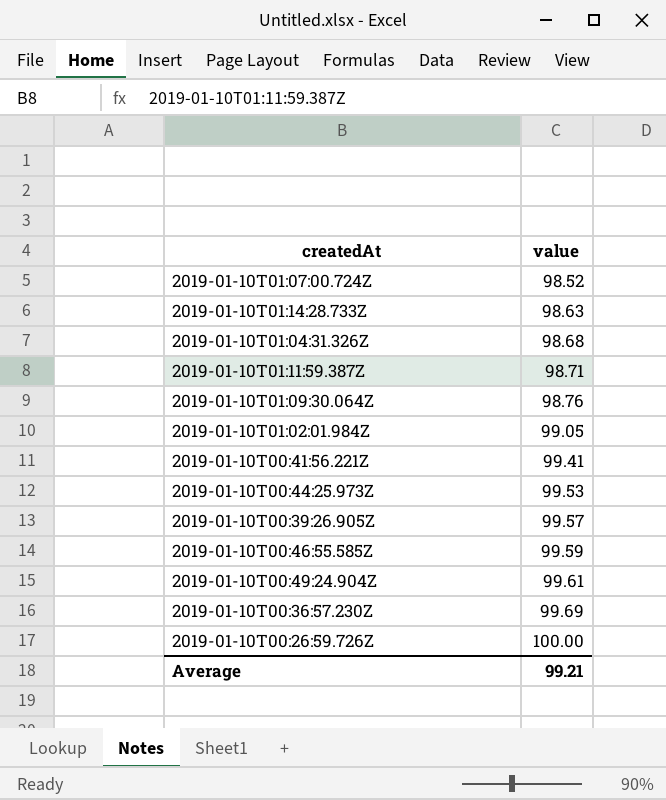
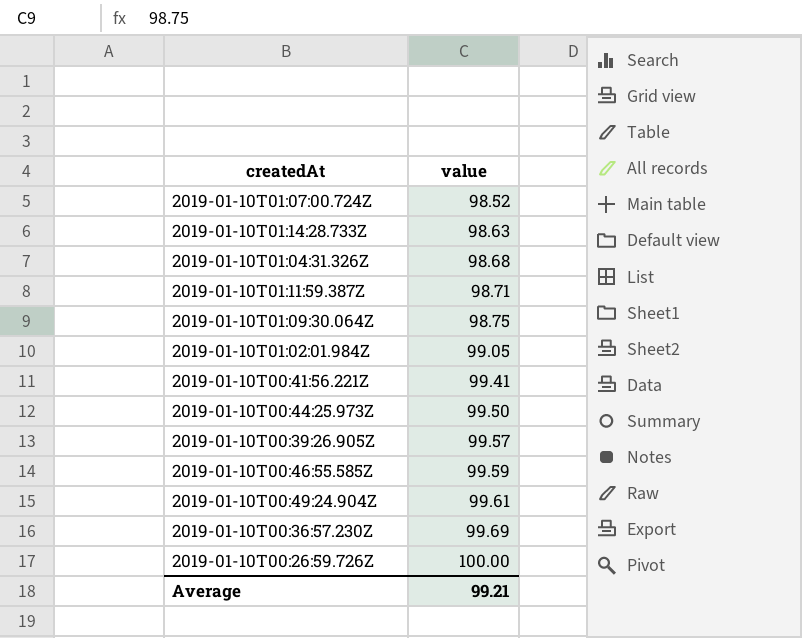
2019-01-10T01:09:30.064Z | value: 98.76 -> 98.75
2019-01-10T00:44:25.973Z | value: 99.53 -> 99.50

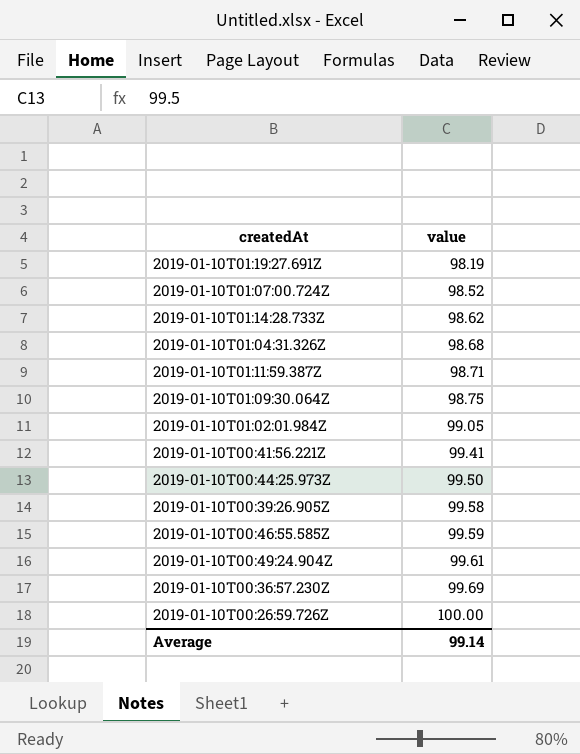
row 2019-01-10T01:19:27.691Z: none -> 98.19
2019-01-10T01:14:28.733Z | value: 98.63 -> 98.62
2019-01-10T00:39:26.905Z | value: 99.57 -> 99.58
Average | value: 99.21 -> 99.14

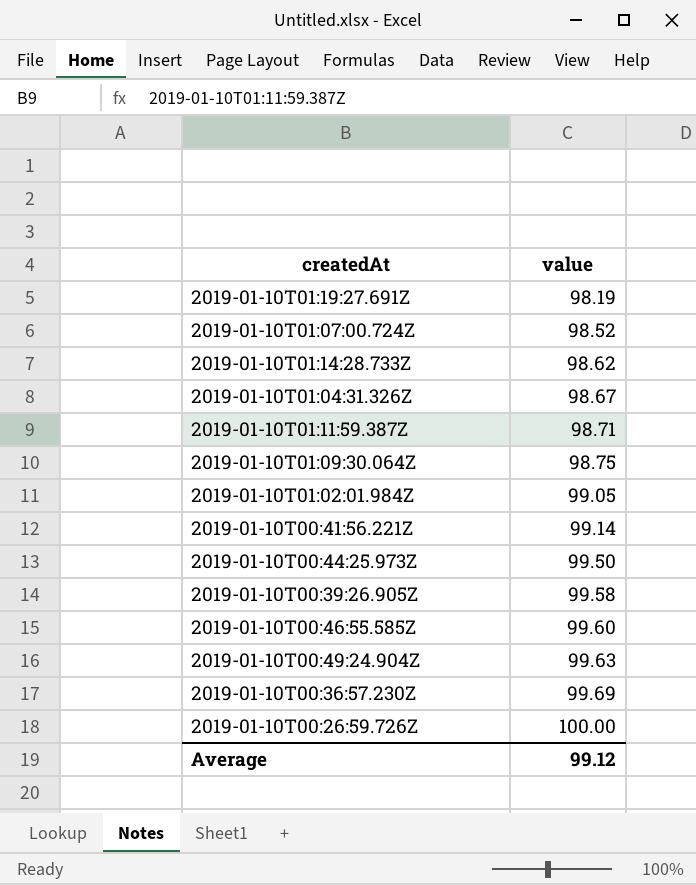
2019-01-10T01:04:31.326Z | value: 98.68 -> 98.67
2019-01-10T00:41:56.221Z | value: 99.41 -> 99.14
2019-01-10T00:46:55.585Z | value: 99.59 -> 99.60
2019-01-10T00:49:24.904Z | value: 99.61 -> 99.63
Average | value: 99.14 -> 99.12

